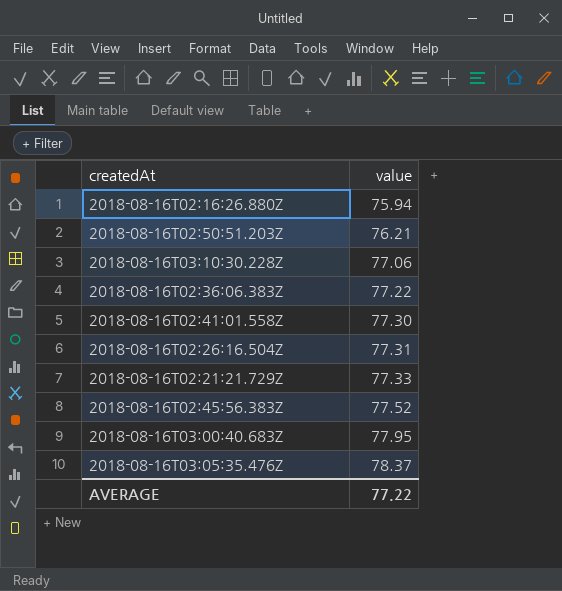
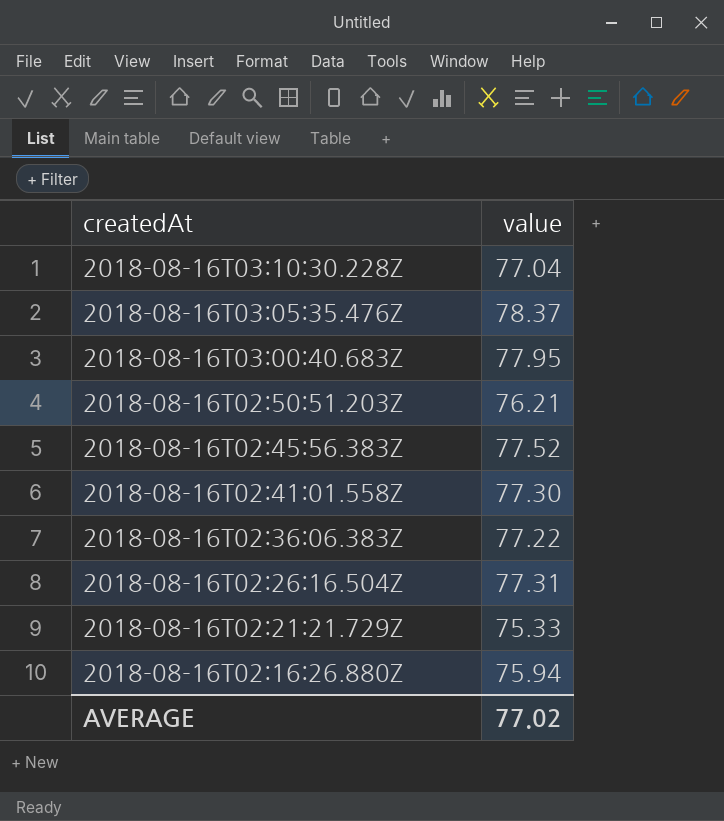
row order: value ascending -> createdAt descending
2018-08-16T03:10:30.228Z | value: 77.06 -> 77.04
2018-08-16T02:21:21.729Z | value: 77.33 -> 75.33
AVERAGE | value: 77.22 -> 77.02

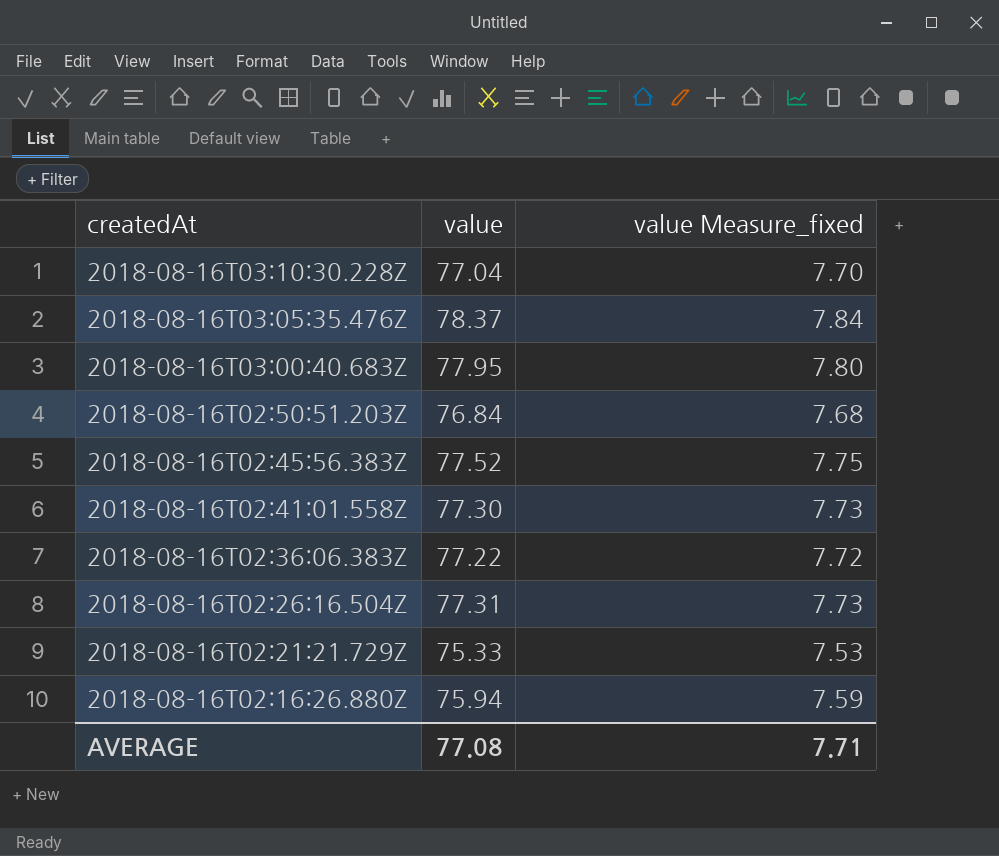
column value Measure_fixed | formula: none -> [value] * 0.1
2018-08-16T02:50:51.203Z | value: 76.21 -> 76.84
AVERAGE | value: 77.02 -> 77.08

